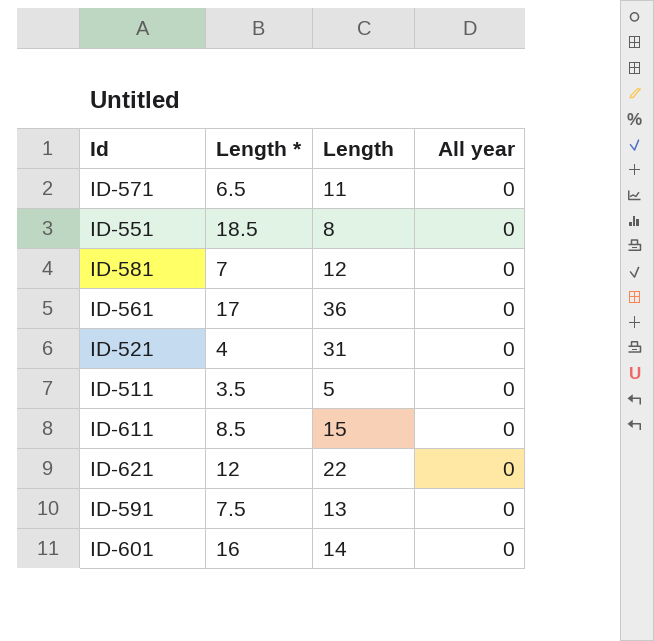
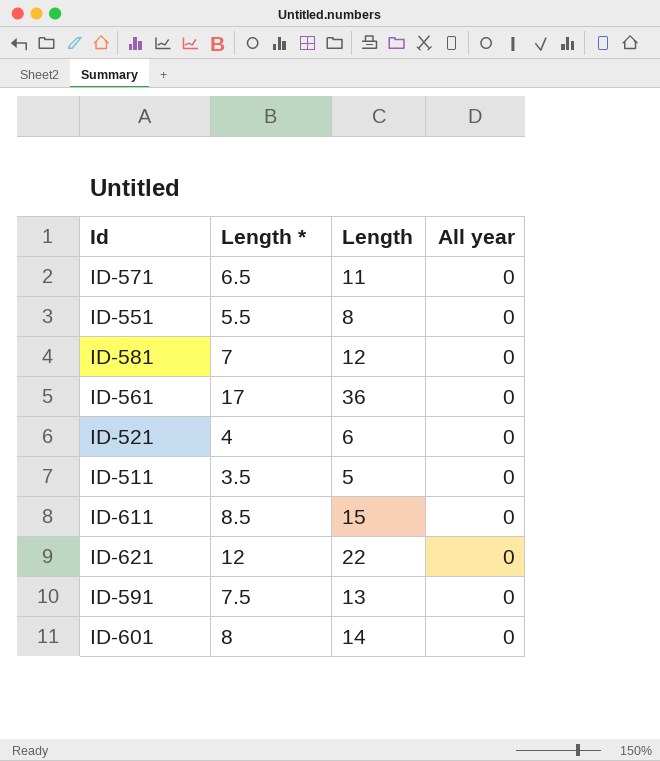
ID-551 | Length *: 18.5 -> 5.5
ID-521 | Length: 31 -> 6
ID-601 | Length *: 16 -> 8

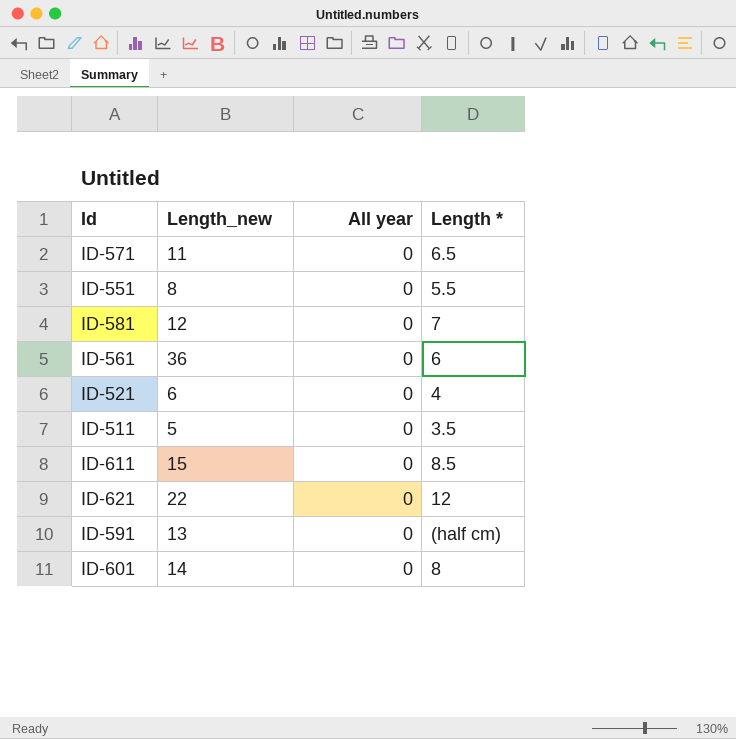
column name: Length -> Length_new
column Length * | position: 2 -> 4
ID-561 | Length *: 17 -> 6
ID-591 | Length *: 7.5 -> (half cm)

